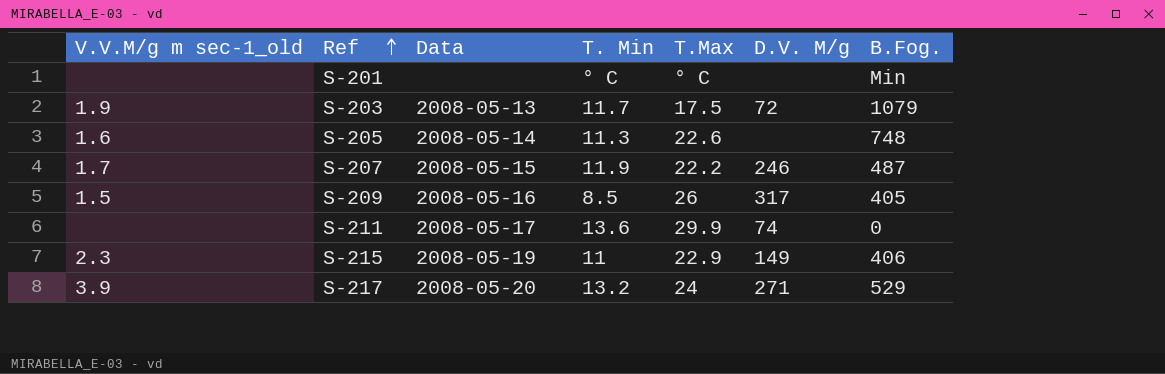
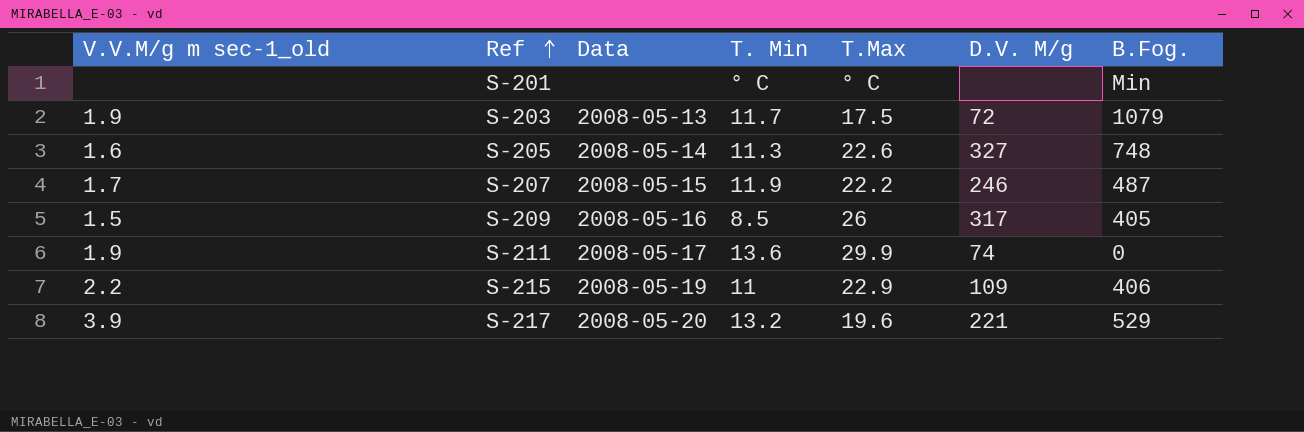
S-205 | D.V. M/g: none -> 327
S-211 | V.V.M/g m sec-1_old: none -> 1.9
S-215 | V.V.M/g m sec-1_old: 2.3 -> 2.2
S-215 | D.V. M/g: 149 -> 109
S-217 | T.Max: 24 -> 19.6
S-217 | D.V. M/g: 271 -> 221

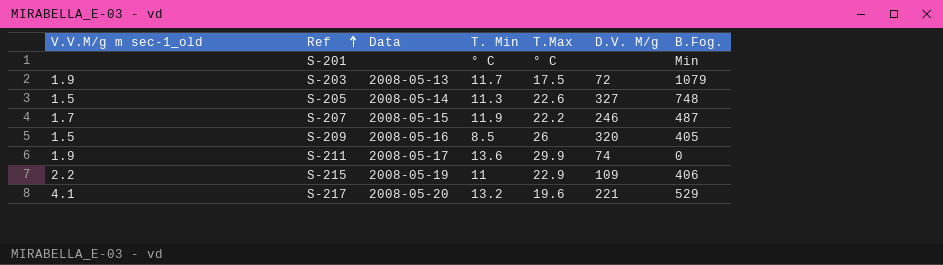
S-205 | V.V.M/g m sec-1_old: 1.6 -> 1.5
S-209 | D.V. M/g: 317 -> 320
S-217 | V.V.M/g m sec-1_old: 3.9 -> 4.1

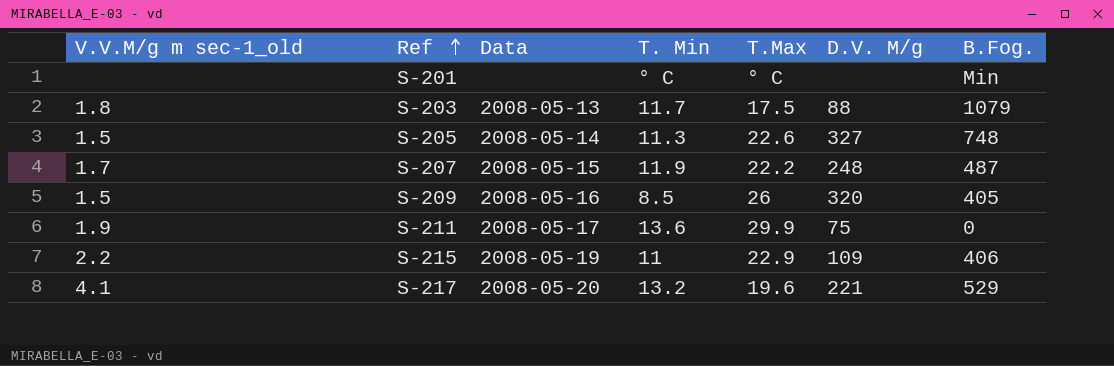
S-203 | V.V.M/g m sec-1_old: 1.9 -> 1.8
S-203 | D.V. M/g: 72 -> 88
S-207 | D.V. M/g: 246 -> 248
S-211 | D.V. M/g: 74 -> 75

